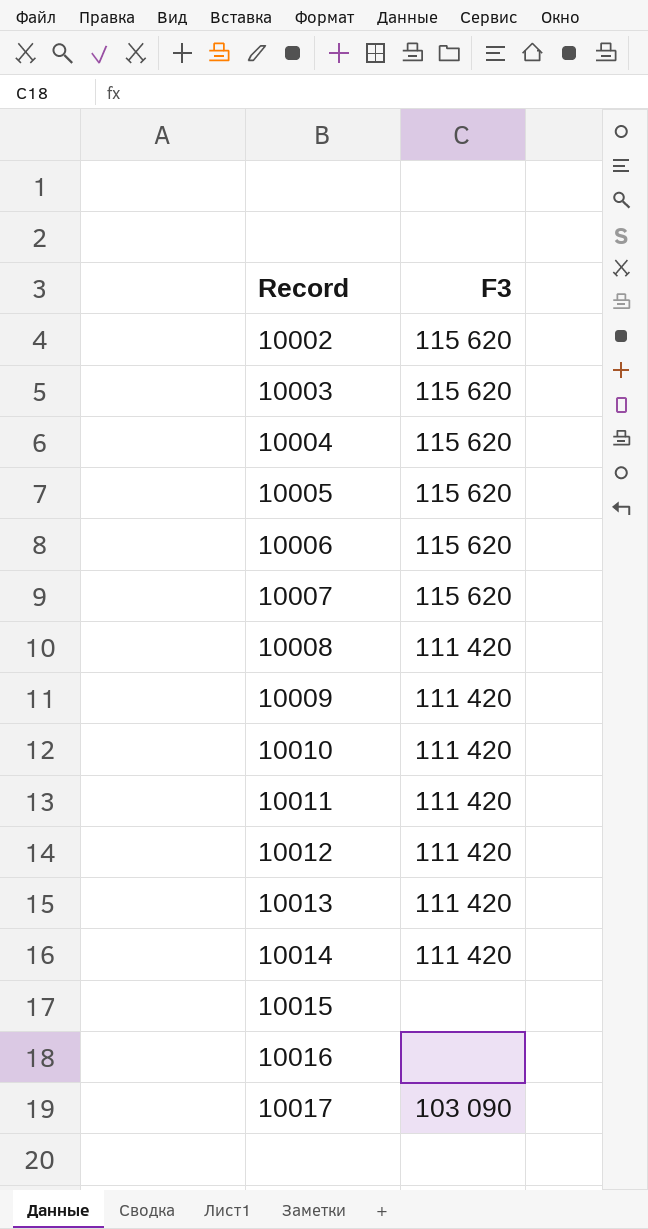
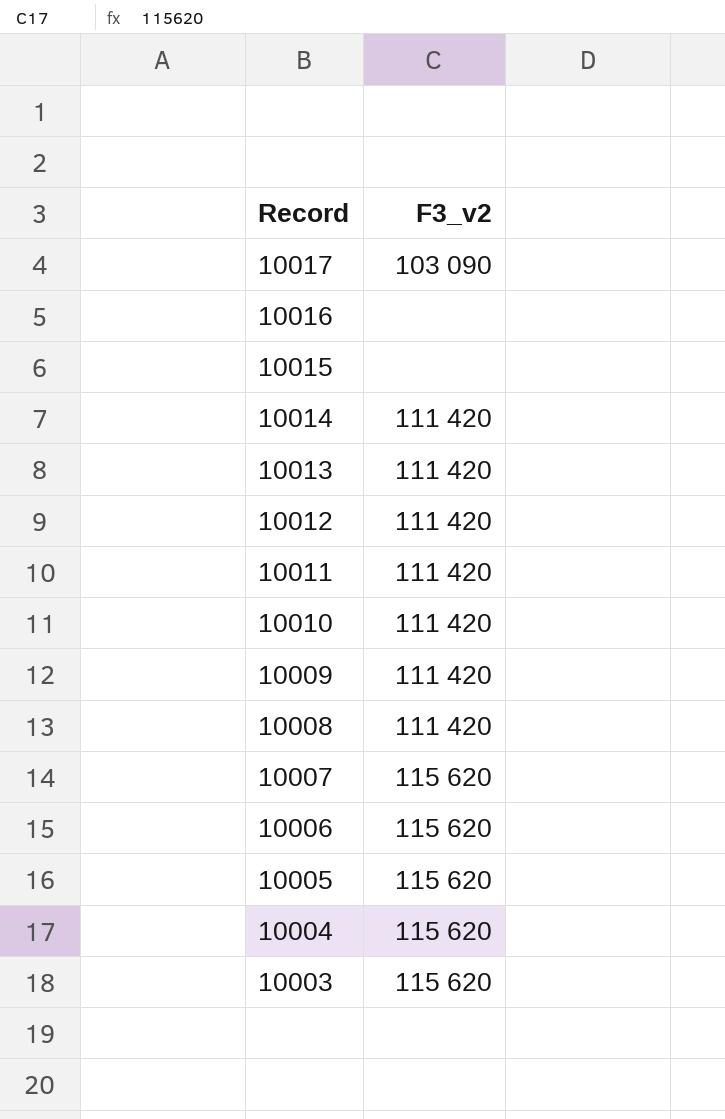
row order: Record ascending -> Record descending
column name: F3 -> F3_v2
row 10002: 115 620 -> none

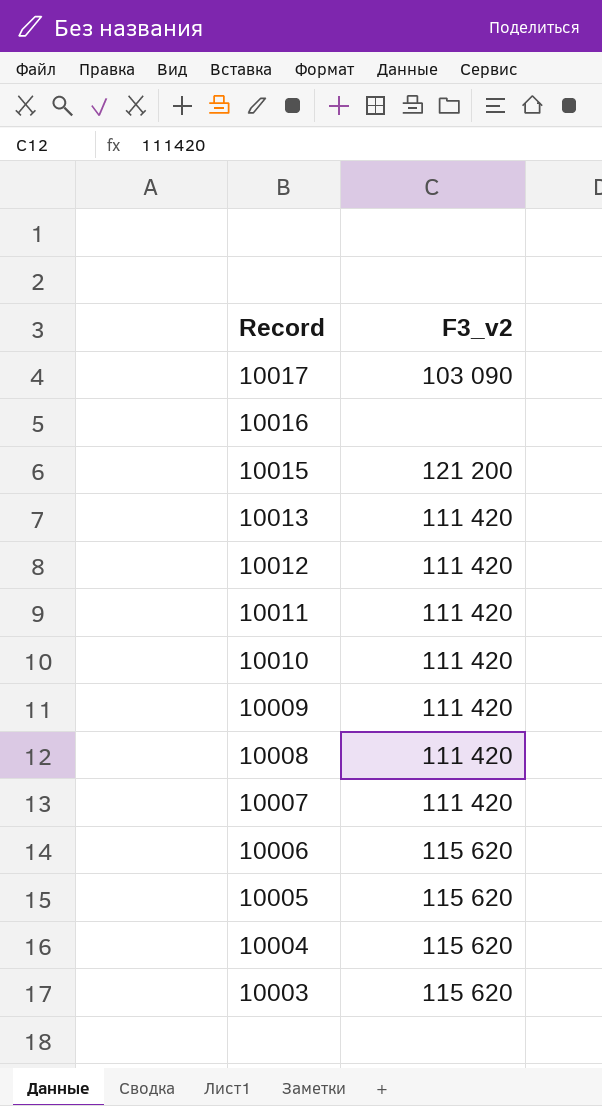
row 10014: 111 420 -> none
10015 | F3_v2: none -> 121 200
10007 | F3_v2: 115 620 -> 111 420

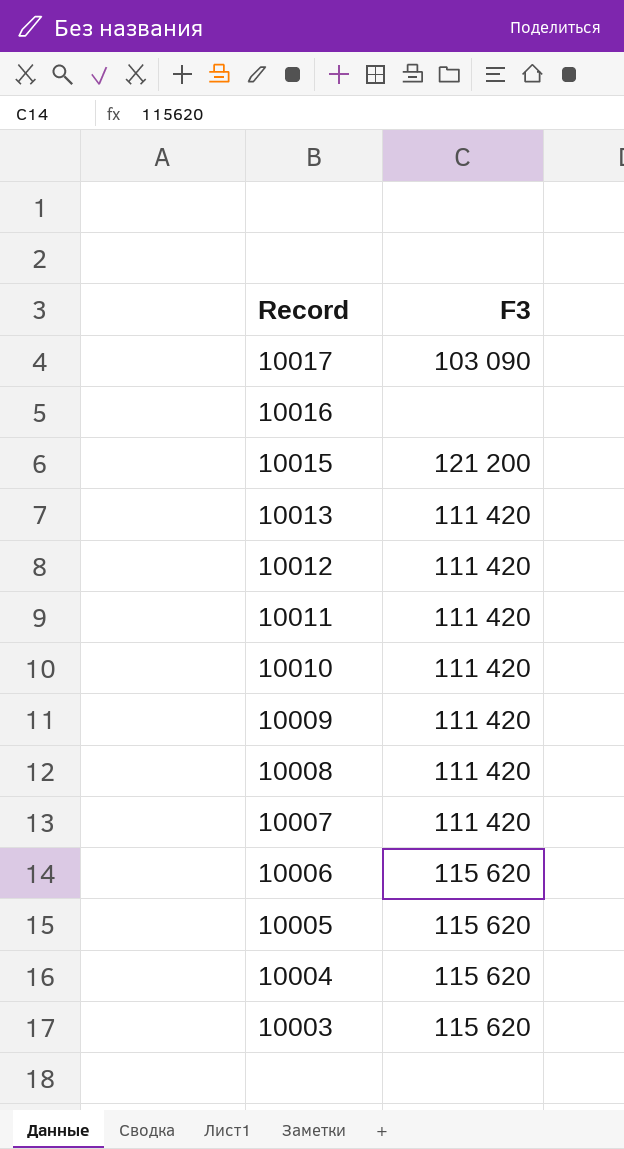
column name: F3_v2 -> F3

